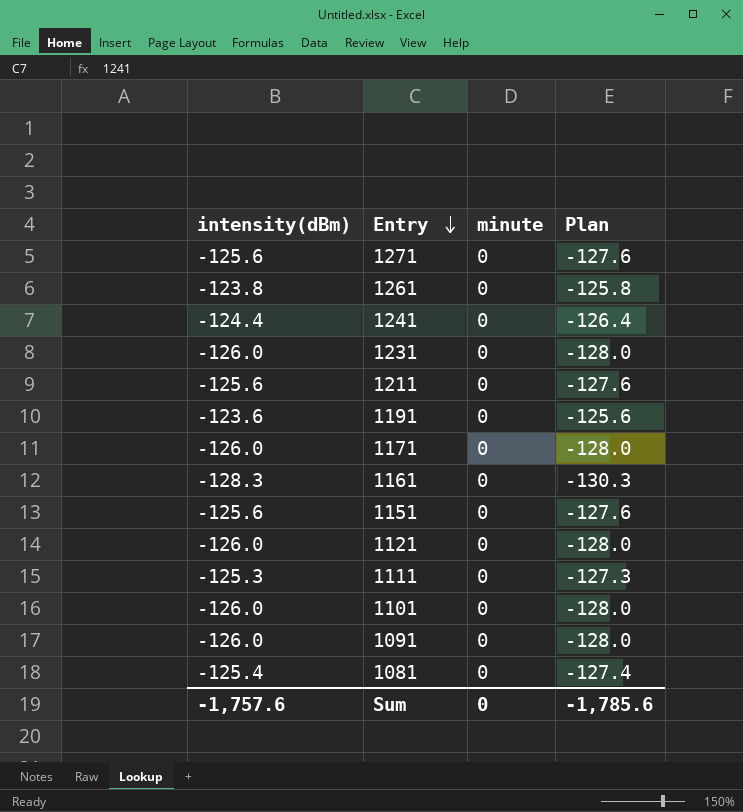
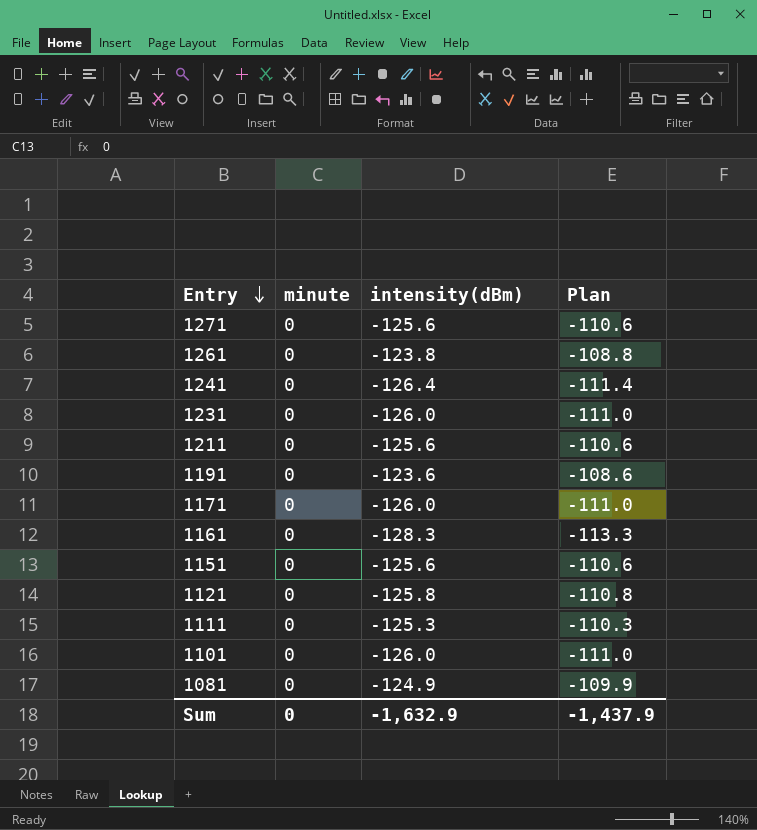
column intensity(dBm) | position: 1 -> 3
column Plan | formula: [intensity(dBm)] - 2 -> [intensity(dBm)] + 15
row 1091: -126.0 | 0 | -128.0 -> none
1241 | intensity(dBm): -124.4 -> -126.4
1121 | intensity(dBm): -126.0 -> -125.8
1081 | intensity(dBm): -125.4 -> -124.9
Sum | intensity(dBm): -1,757.6 -> -1,632.9
Sum | Plan: -1,785.6 -> -1,437.9

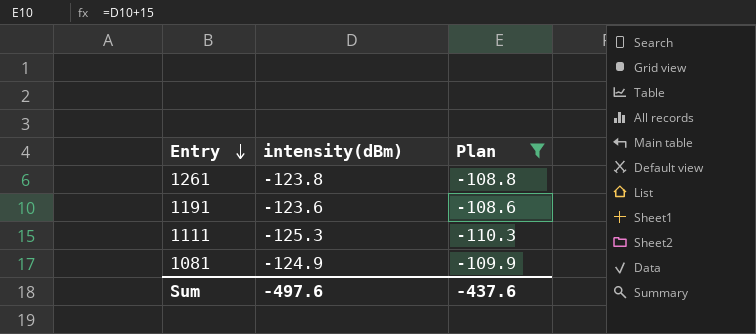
filter: none -> Plan >= -110.3
column minute | position: 2 -> none
Sum | intensity(dBm): -1,632.9 -> -497.6
Sum | Plan: -1,437.9 -> -437.6

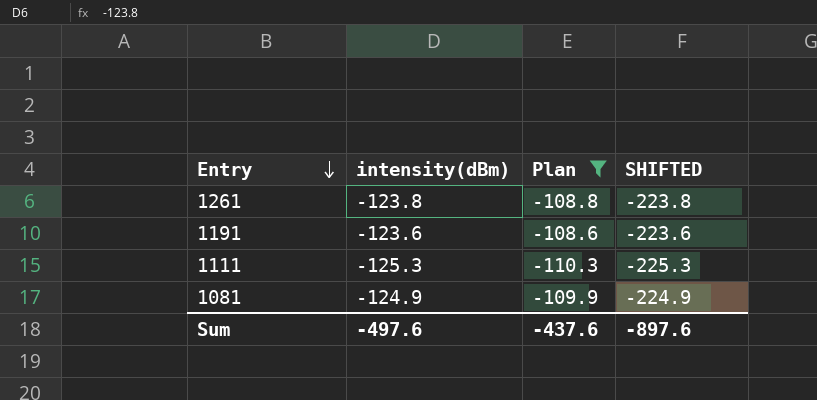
column SHIFTED | formula: none -> [intensity(dBm)] - 100

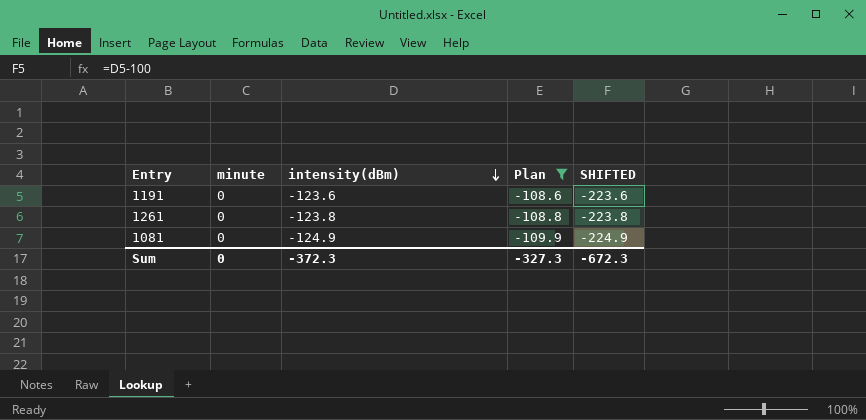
row order: Entry descending -> intensity(dBm) descending
column minute | position: none -> 2
row 1111: -125.3 | -110.3 | -225.3 -> none
Sum | intensity(dBm): -497.6 -> -372.3
Sum | Plan: -437.6 -> -327.3
Sum | SHIFTED: -897.6 -> -672.3

